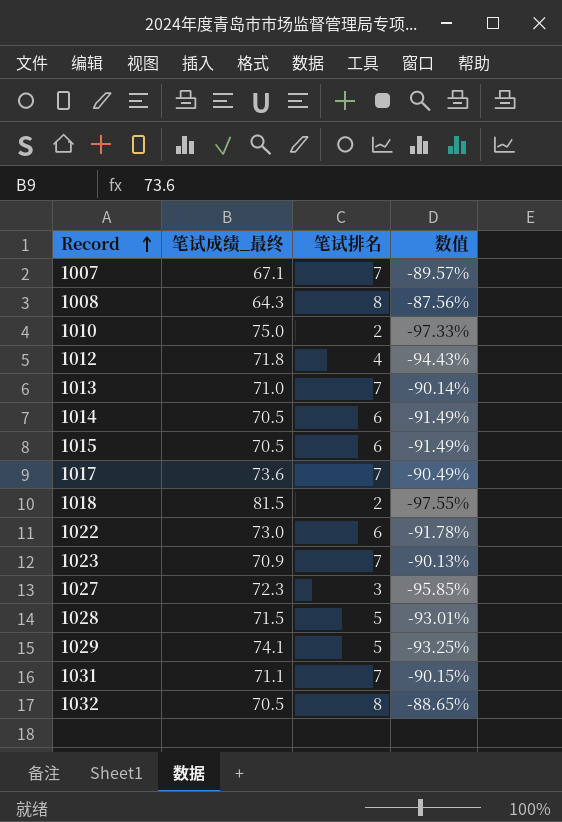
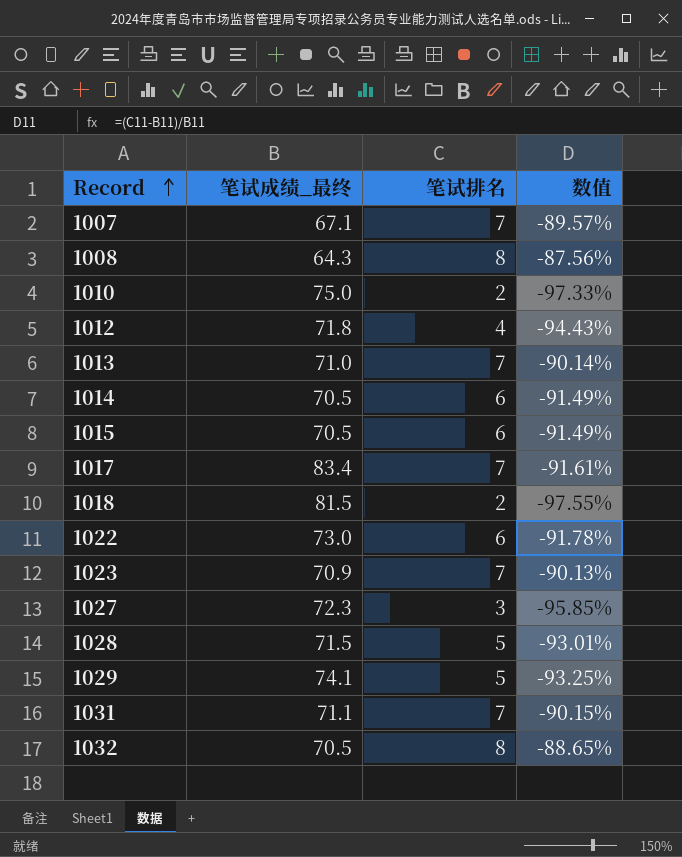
1017 | 笔试成绩_最终: 73.6 -> 83.4
1017 | 数值: -90.49% -> -91.61%

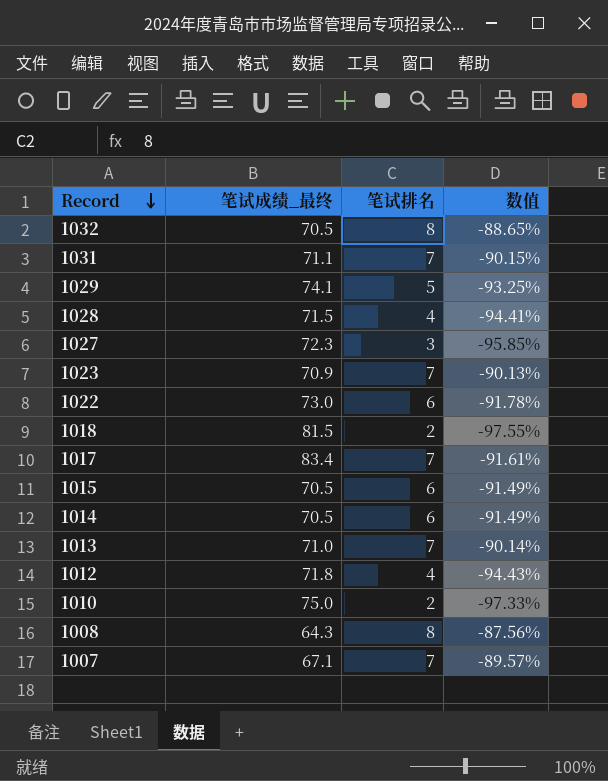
row order: Record ascending -> Record descending
1028 | 笔试排名: 5 -> 4
1028 | 数值: -93.01% -> -94.41%

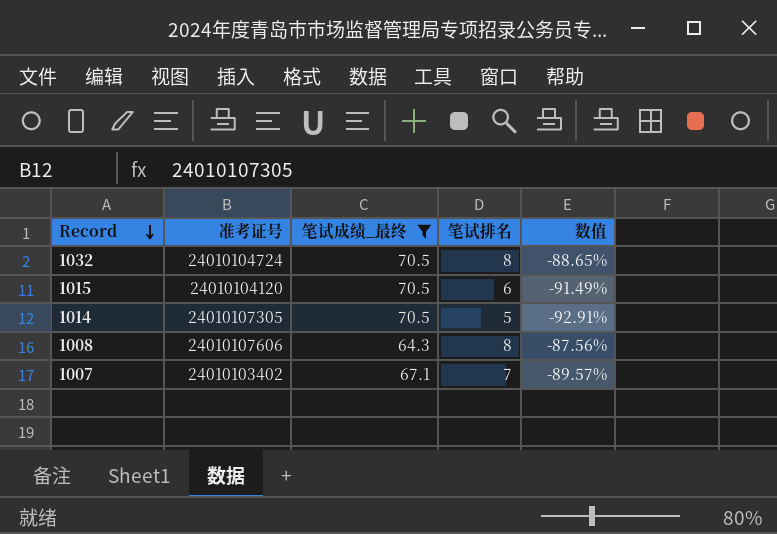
filter: none -> 笔试成绩_最终 <= 70.5
column 准考证号 | position: none -> 2
1014 | 笔试排名: 6 -> 5
1014 | 数值: -91.49% -> -92.91%

